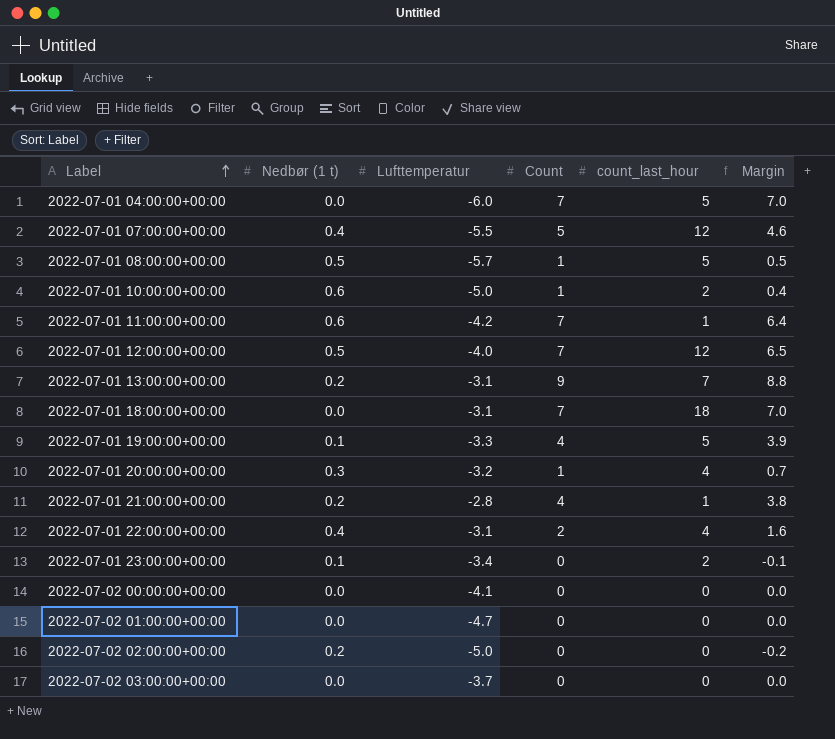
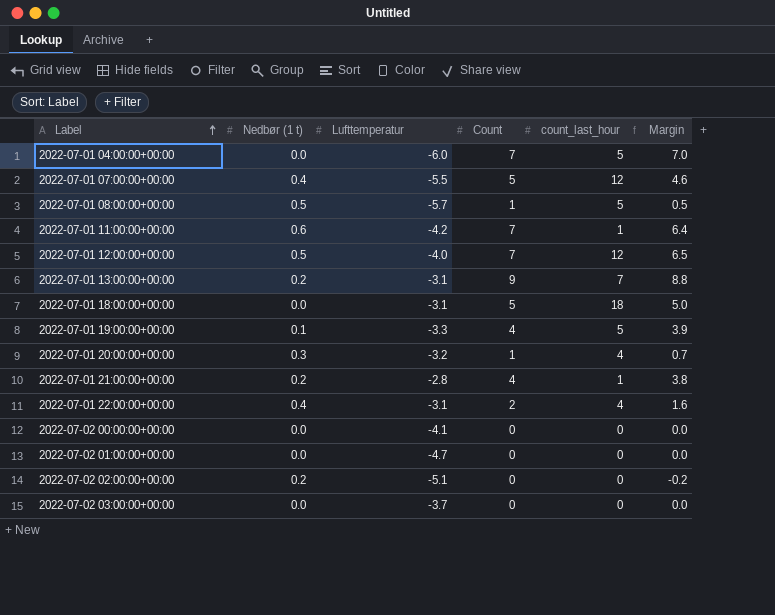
row 2022-07-01 10:00:00+00:00: 0.6 | -5.0 | 1 | 2 | 0.4 -> none
row 2022-07-01 23:00:00+00:00: 0.1 | -3.4 | 0 | 2 | -0.1 -> none
2022-07-01 18:00:00+00:00 | Count: 7 -> 5
2022-07-01 18:00:00+00:00 | Margin: 7.0 -> 5.0
2022-07-02 02:00:00+00:00 | Lufttemperatur: -5.0 -> -5.1

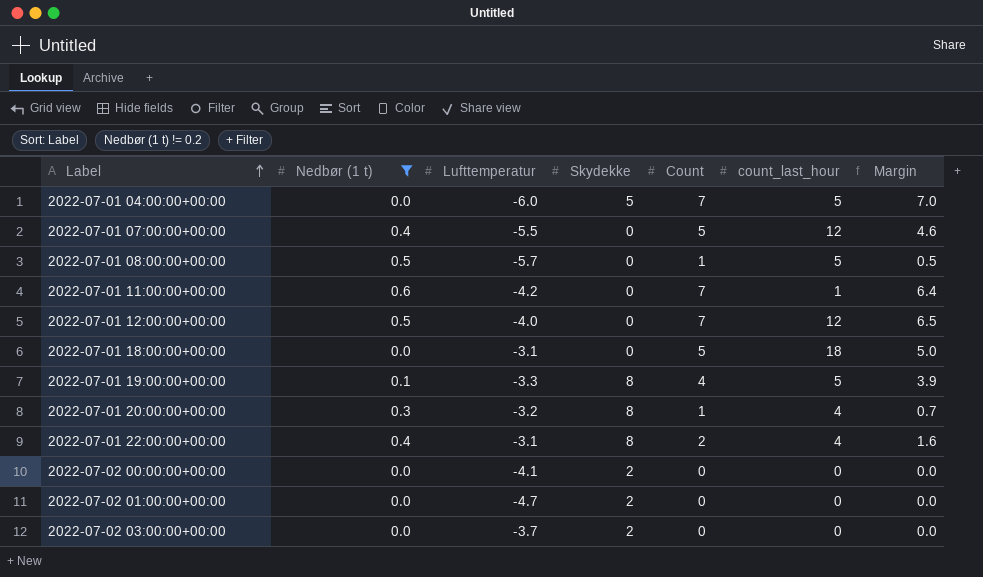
filter: none -> Nedbør (1 t) != 0.2
column Skydekke | position: none -> 4

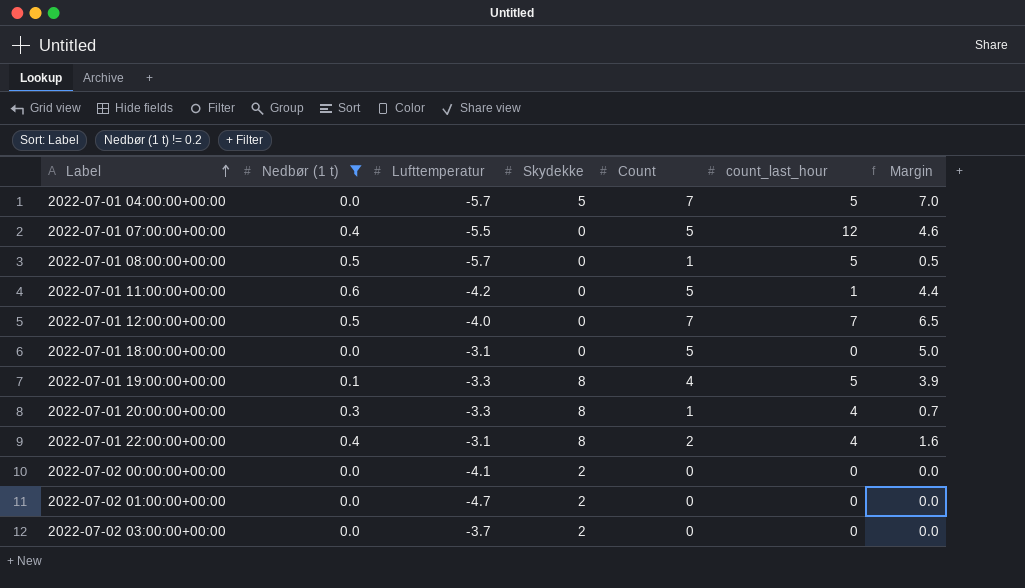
2022-07-01 04:00:00+00:00 | Lufttemperatur: -6.0 -> -5.7
2022-07-01 11:00:00+00:00 | Count: 7 -> 5
2022-07-01 11:00:00+00:00 | Margin: 6.4 -> 4.4
2022-07-01 12:00:00+00:00 | count_last_hour: 12 -> 7
2022-07-01 18:00:00+00:00 | count_last_hour: 18 -> 0
2022-07-01 20:00:00+00:00 | Lufttemperatur: -3.2 -> -3.3

